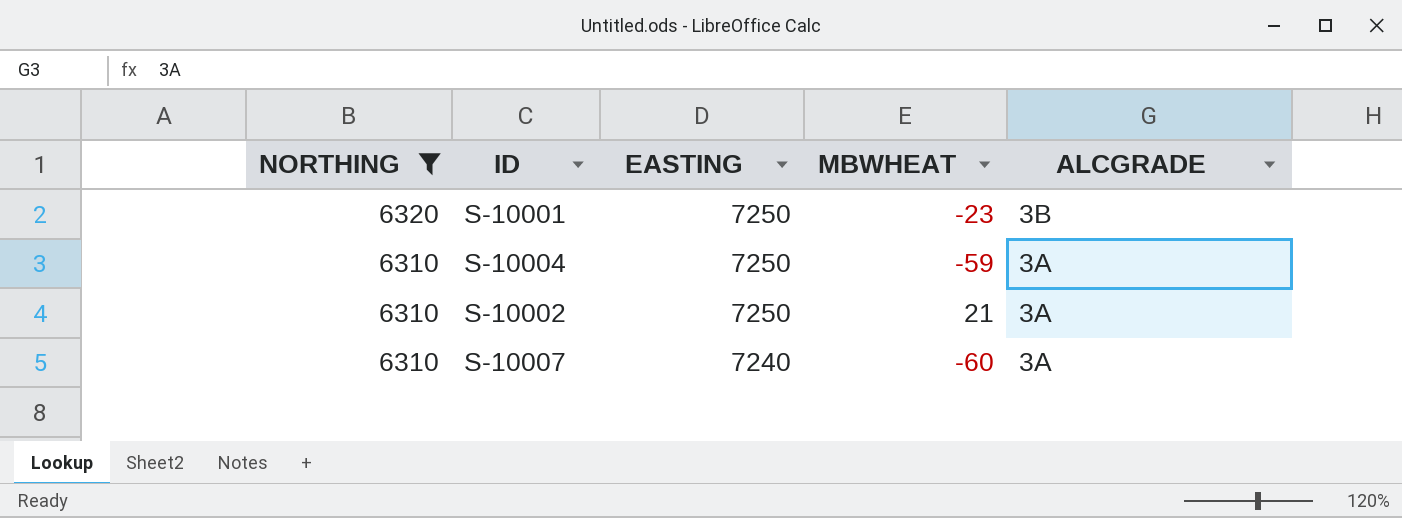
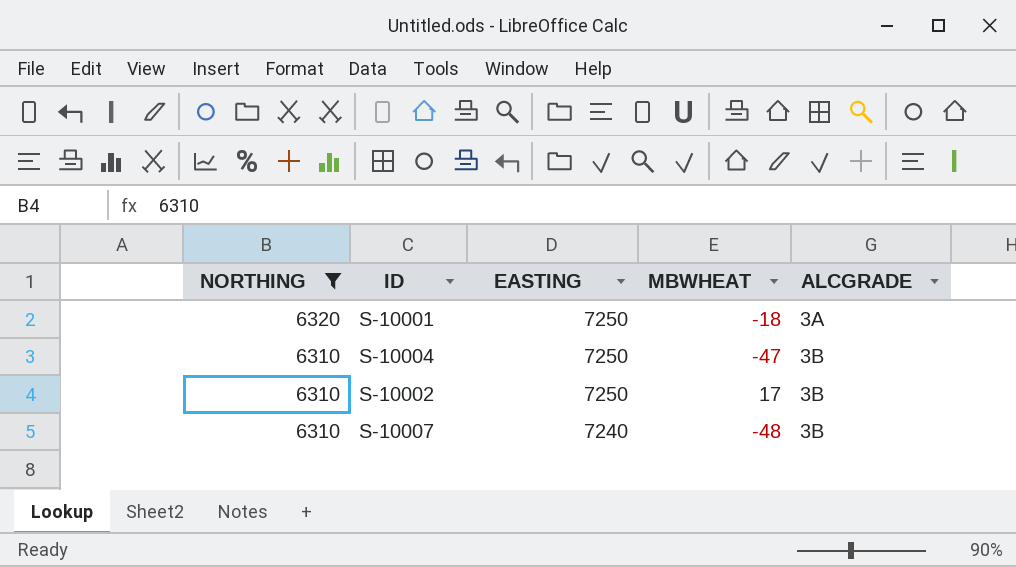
S-10001 | MBWHEAT: -23 -> -18
S-10001 | ALCGRADE: 3B -> 3A
S-10004 | MBWHEAT: -59 -> -47
S-10004 | ALCGRADE: 3A -> 3B
S-10002 | MBWHEAT: 21 -> 17
S-10002 | ALCGRADE: 3A -> 3B
S-10007 | MBWHEAT: -60 -> -48
S-10007 | ALCGRADE: 3A -> 3B

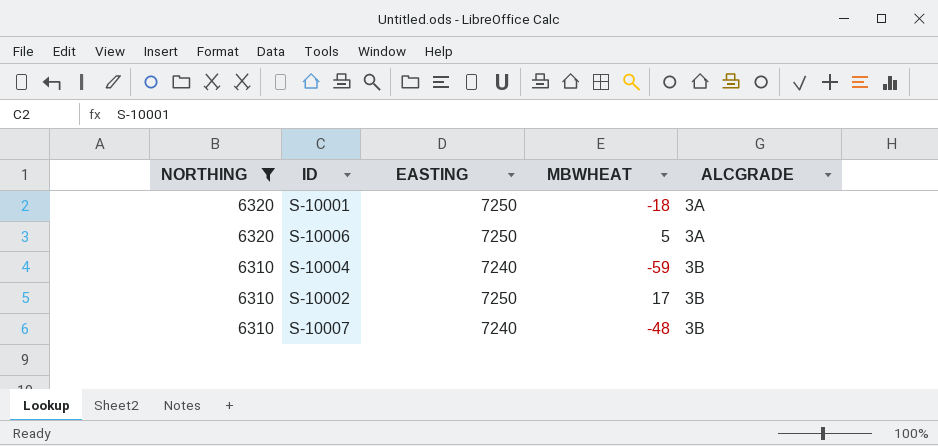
row S-10006: none -> 6320 | 7250 | 5 | 3A
S-10004 | EASTING: 7250 -> 7240
S-10004 | MBWHEAT: -47 -> -59

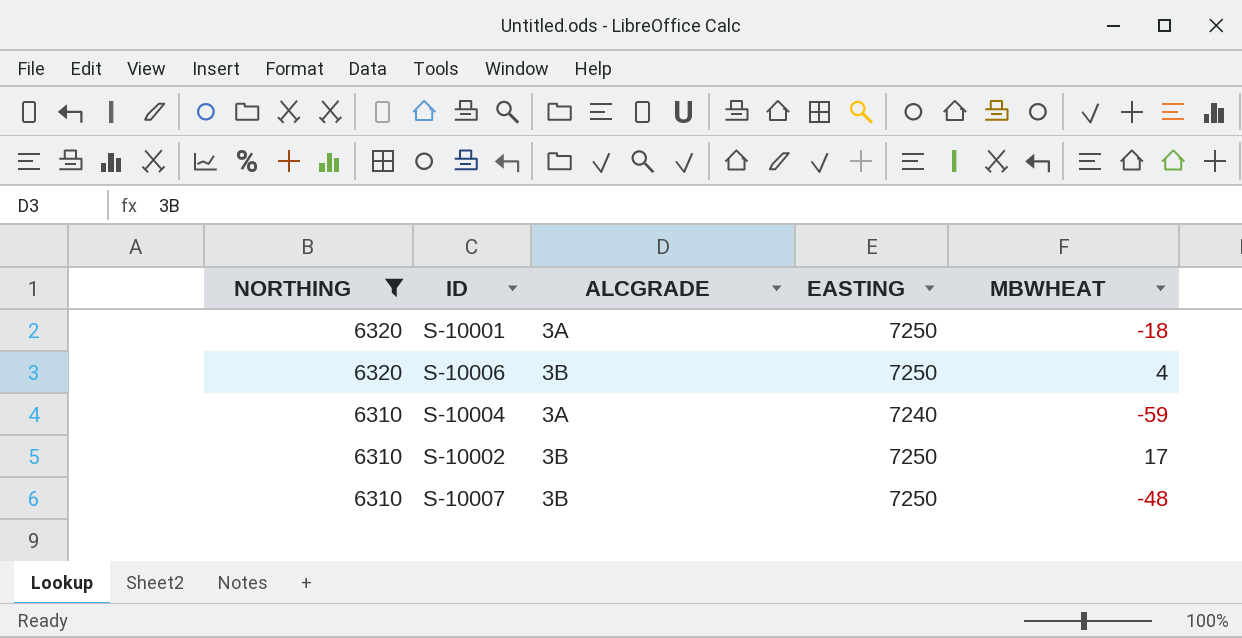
column ALCGRADE | position: 5 -> 3
S-10006 | ALCGRADE: 3A -> 3B
S-10006 | MBWHEAT: 5 -> 4
S-10004 | ALCGRADE: 3B -> 3A
S-10007 | EASTING: 7240 -> 7250

